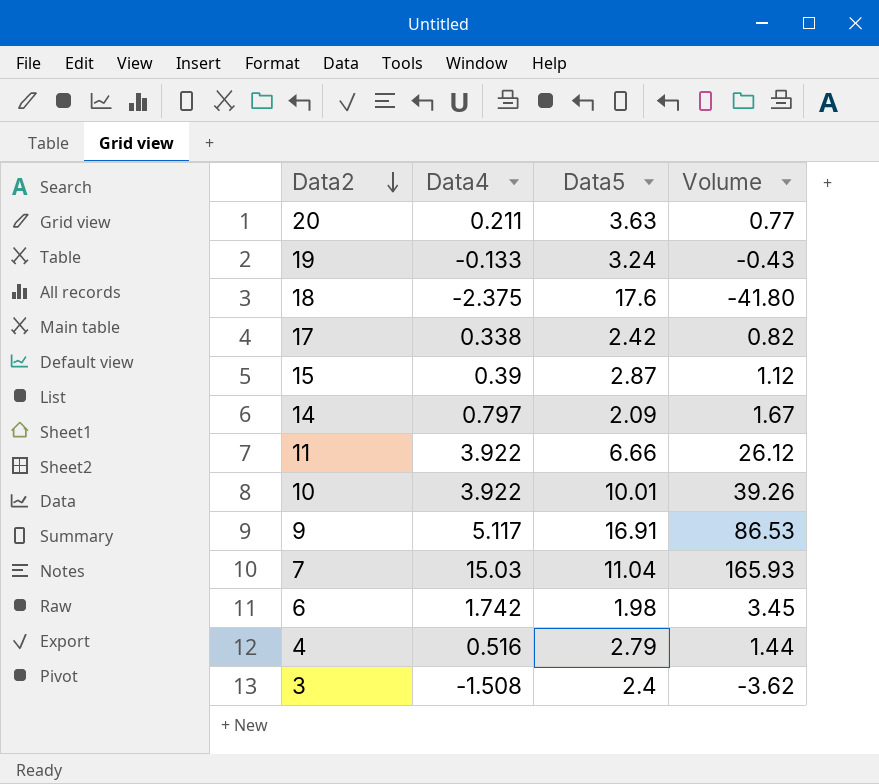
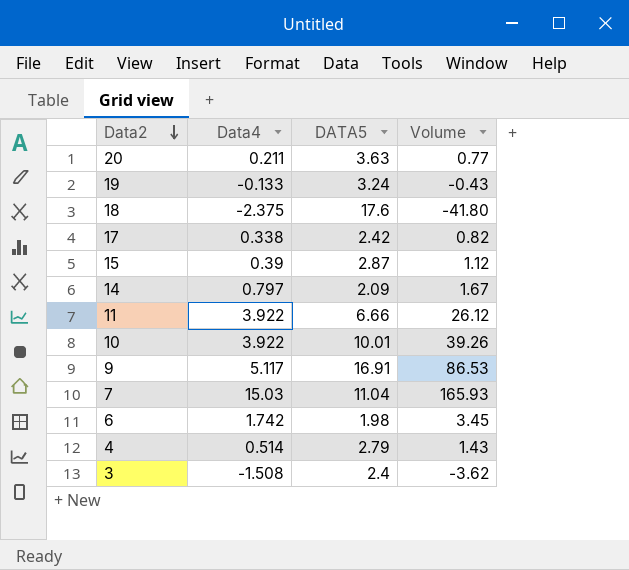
column name: Data5 -> DATA5
4 | Data4: 0.516 -> 0.514
4 | Volume: 1.44 -> 1.43

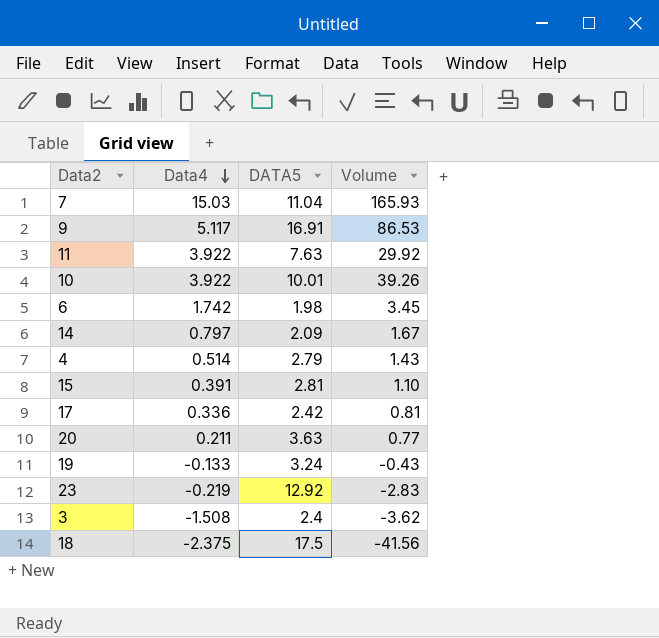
row order: Data2 descending -> Data4 descending
11 | DATA5: 6.66 -> 7.63
11 | Volume: 26.12 -> 29.92
15 | Data4: 0.39 -> 0.391
15 | DATA5: 2.87 -> 2.81
15 | Volume: 1.12 -> 1.10
17 | Data4: 0.338 -> 0.336
17 | Volume: 0.82 -> 0.81
row 23: none -> -0.219 | 12.92 | -2.83
18 | DATA5: 17.6 -> 17.5
18 | Volume: -41.80 -> -41.56

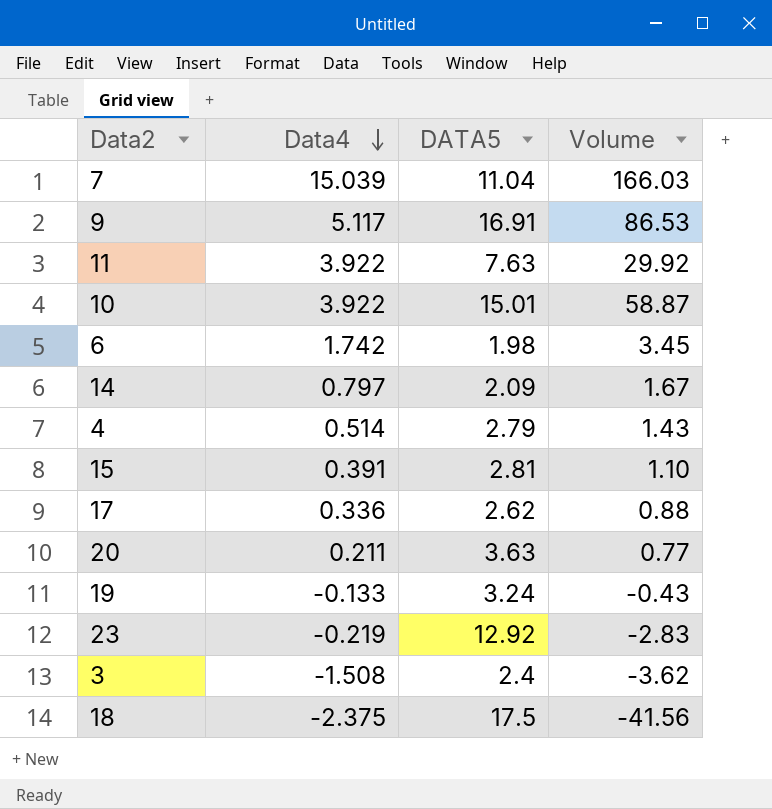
7 | Data4: 15.03 -> 15.039
7 | Volume: 165.93 -> 166.03
10 | DATA5: 10.01 -> 15.01
10 | Volume: 39.26 -> 58.87
17 | DATA5: 2.42 -> 2.62
17 | Volume: 0.81 -> 0.88

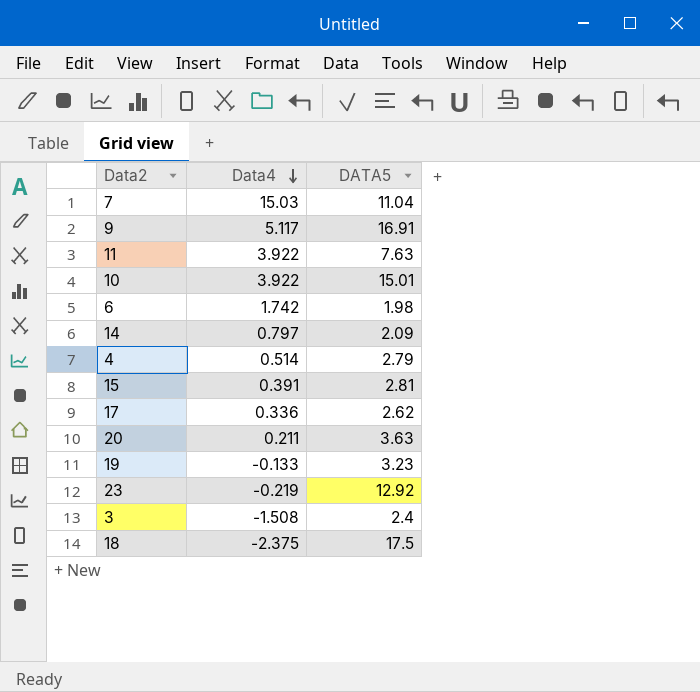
column Volume | formula: [Data4] * [DATA5] -> none
7 | Data4: 15.039 -> 15.03
19 | DATA5: 3.24 -> 3.23

